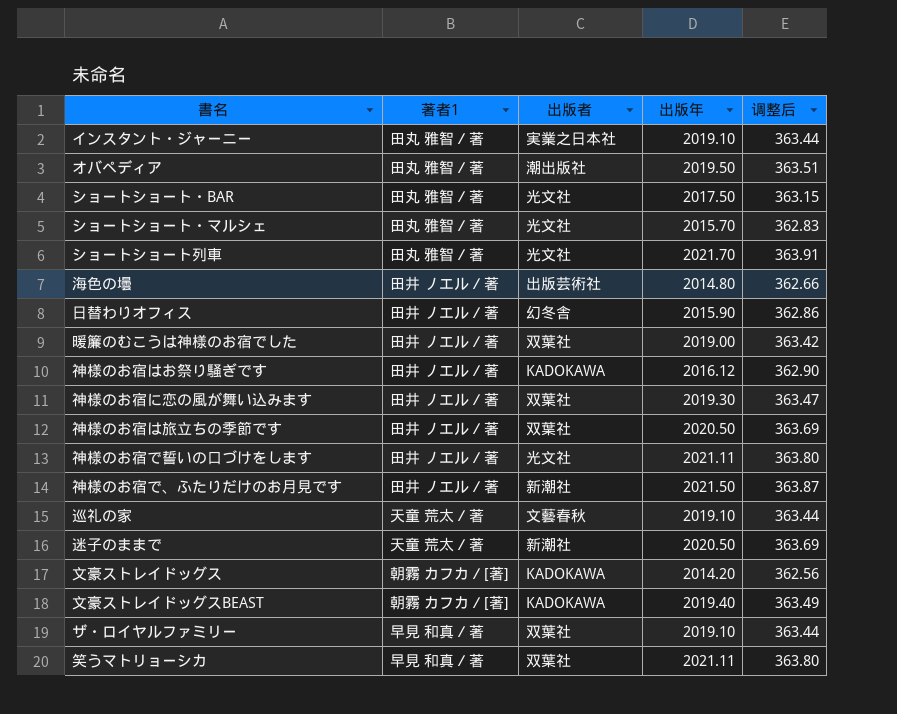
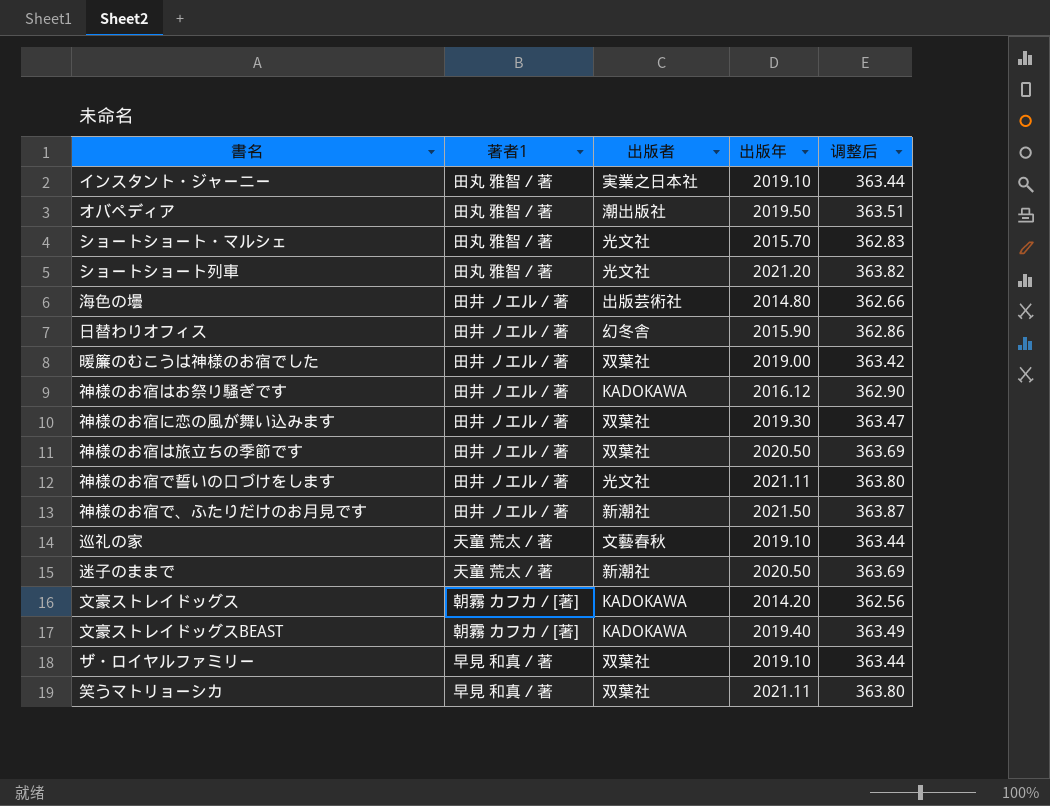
row ショートショート・BAR: 田丸 雅智／著 | 光文社 | 2017.50 | 363.15 -> none
ショートショート列車 | 出版年: 2021.70 -> 2021.20
ショートショート列車 | 调整后: 363.91 -> 363.82

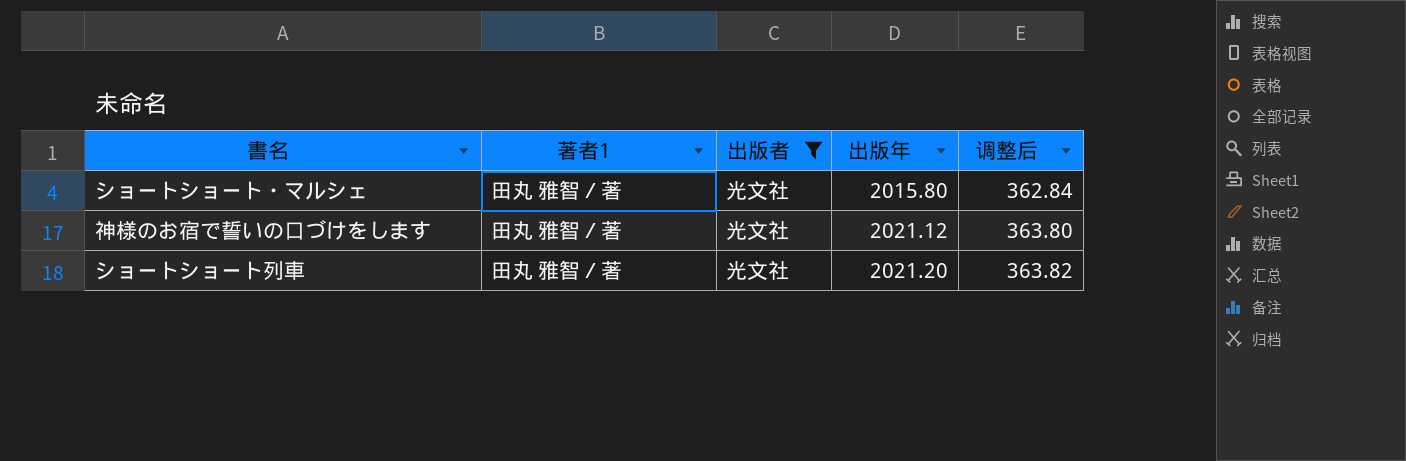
filter: none -> 出版者 = 光文社
row order: none -> 出版年 ascending
ショートショート・マルシェ | 出版年: 2015.70 -> 2015.80
ショートショート・マルシェ | 调整后: 362.83 -> 362.84
神様のお宿で誓いの口づけをします | 著者1: 田井 ノエル／著 -> 田丸 雅智／著
神様のお宿で誓いの口づけをします | 出版年: 2021.11 -> 2021.12

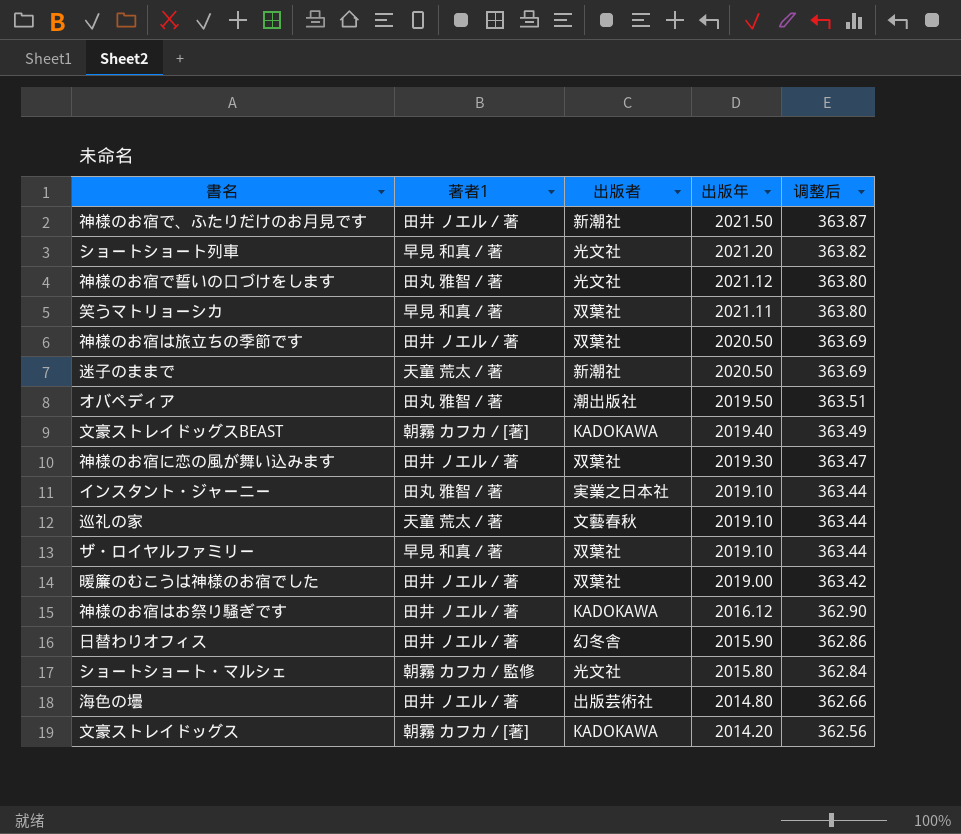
filter: 出版者 = 光文社 -> none
row order: 出版年 ascending -> 出版年 descending
ショートショート列車 | 著者1: 田丸 雅智／著 -> 早見 和真／著
ショートショート・マルシェ | 著者1: 田丸 雅智／著 -> 朝霧 カフカ／監修

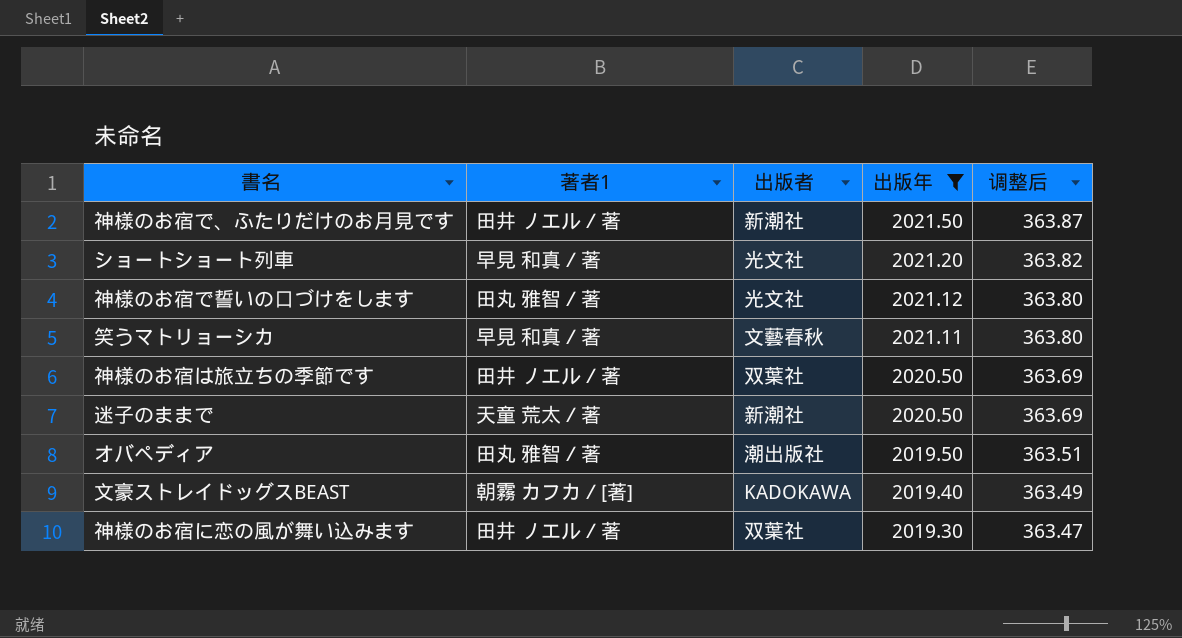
filter: none -> 出版年 >= 2019.30
笑うマトリョーシカ | 出版者: 双葉社 -> 文藝春秋

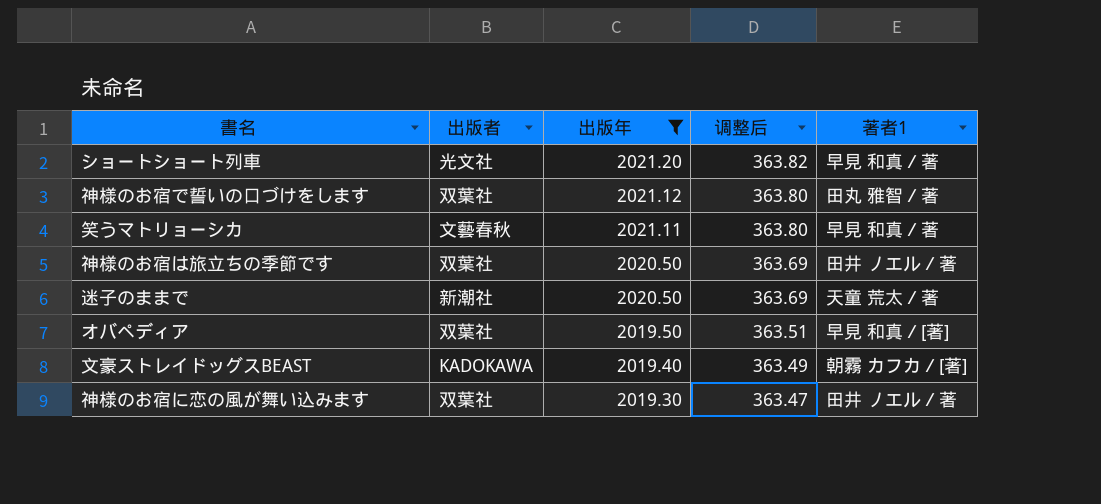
column 著者1 | position: 2 -> 5
row 神様のお宿で、ふたりだけのお月見です: 田井 ノエル／著 | 新潮社 | 2021.50 | 363.87 -> none
神様のお宿で誓いの口づけをします | 出版者: 光文社 -> 双葉社
オバペディア | 出版者: 潮出版社 -> 双葉社
オバペディア | 著者1: 田丸 雅智／著 -> 早見 和真／[著]

